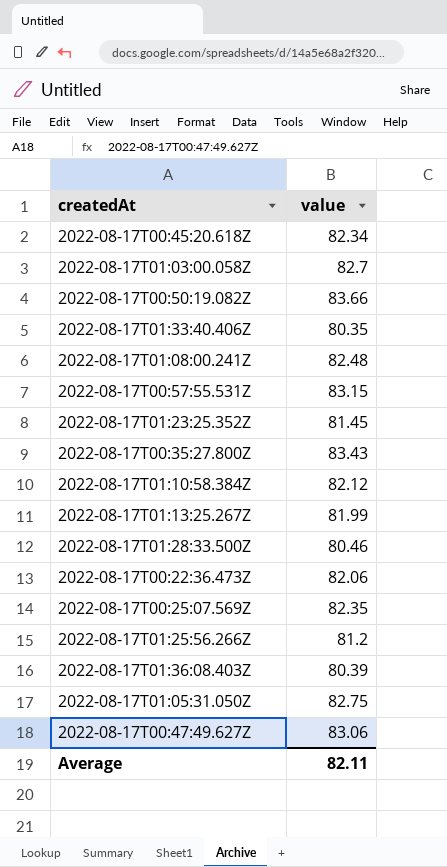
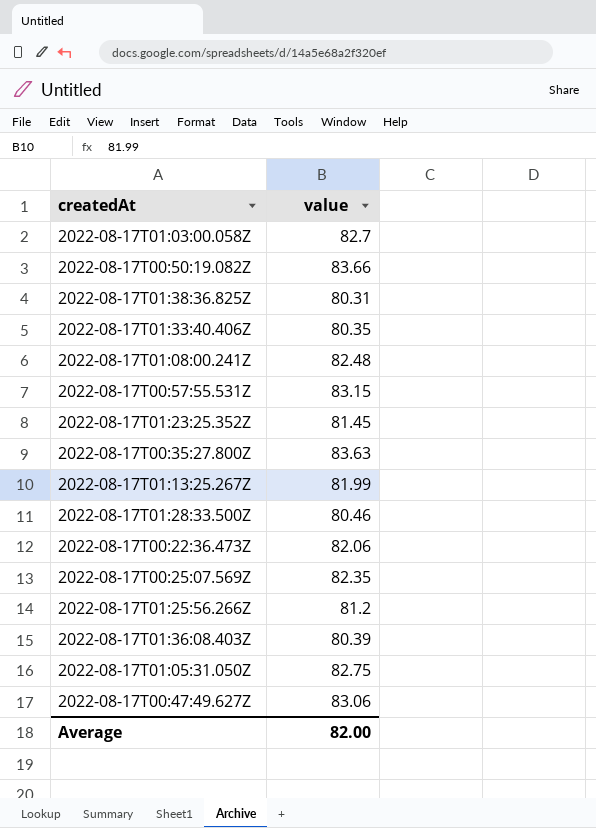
row 2022-08-17T00:45:20.618Z: 82.34 -> none
row 2022-08-17T01:10:58.384Z: 82.12 -> none
row 2022-08-17T01:38:36.825Z: none -> 80.31
2022-08-17T00:35:27.800Z | value: 83.43 -> 83.63
Average | value: 82.11 -> 82.00

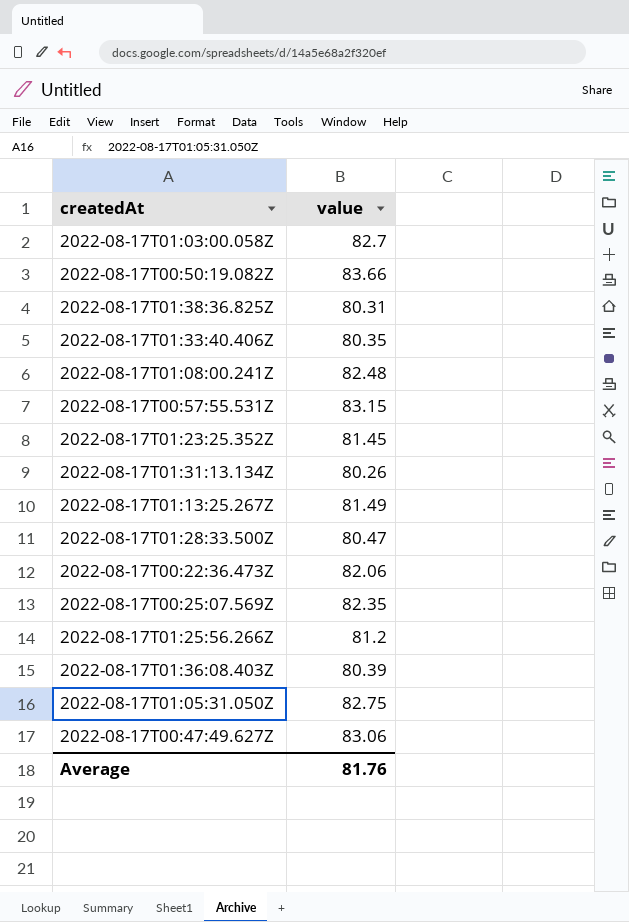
row 2022-08-17T00:35:27.800Z: 83.63 -> none
row 2022-08-17T01:31:13.134Z: none -> 80.26
2022-08-17T01:13:25.267Z | value: 81.99 -> 81.49
2022-08-17T01:28:33.500Z | value: 80.46 -> 80.47
Average | value: 82.00 -> 81.76

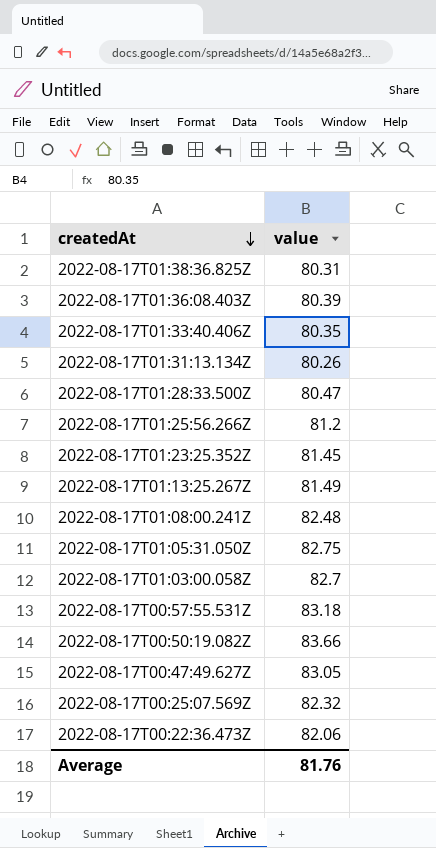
row order: none -> createdAt descending
2022-08-17T00:57:55.531Z | value: 83.15 -> 83.18
2022-08-17T00:47:49.627Z | value: 83.06 -> 83.05
2022-08-17T00:25:07.569Z | value: 82.35 -> 82.32

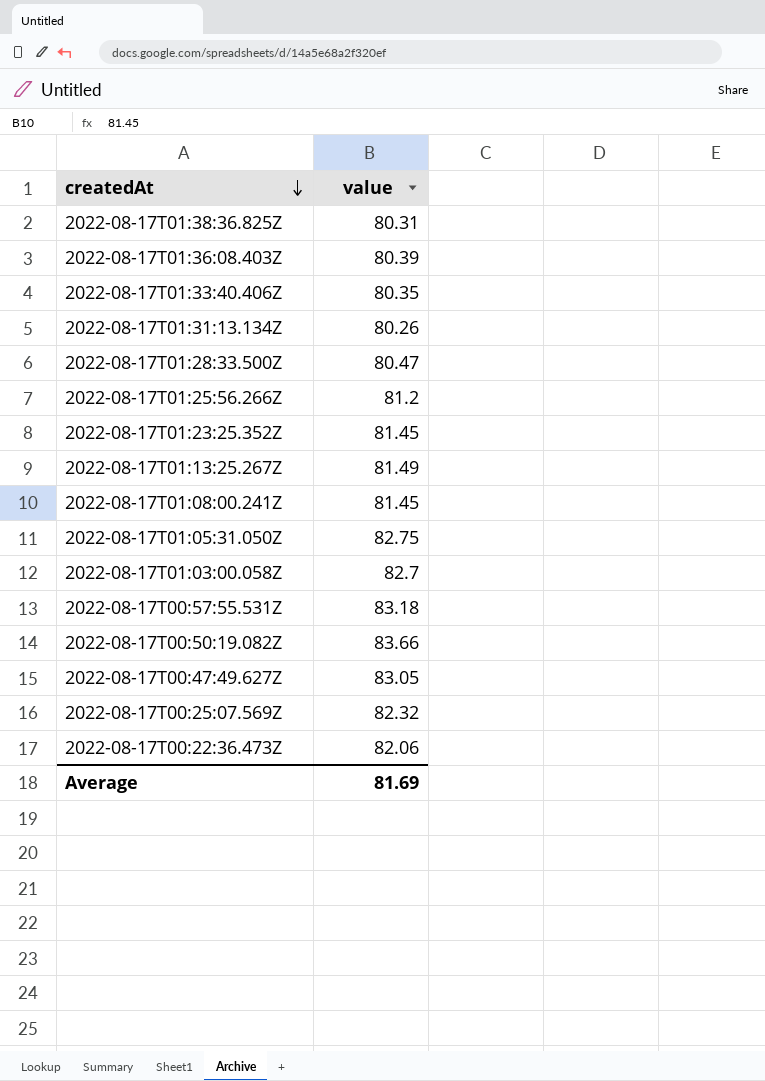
2022-08-17T01:08:00.241Z | value: 82.48 -> 81.45
Average | value: 81.76 -> 81.69

